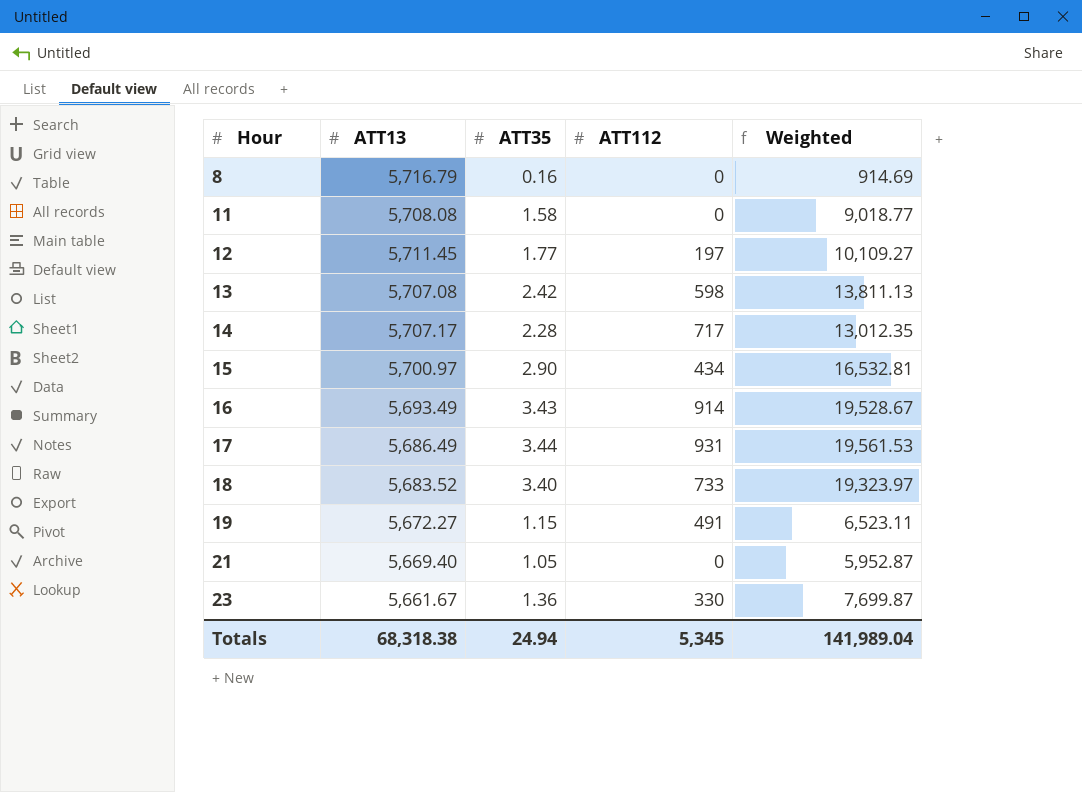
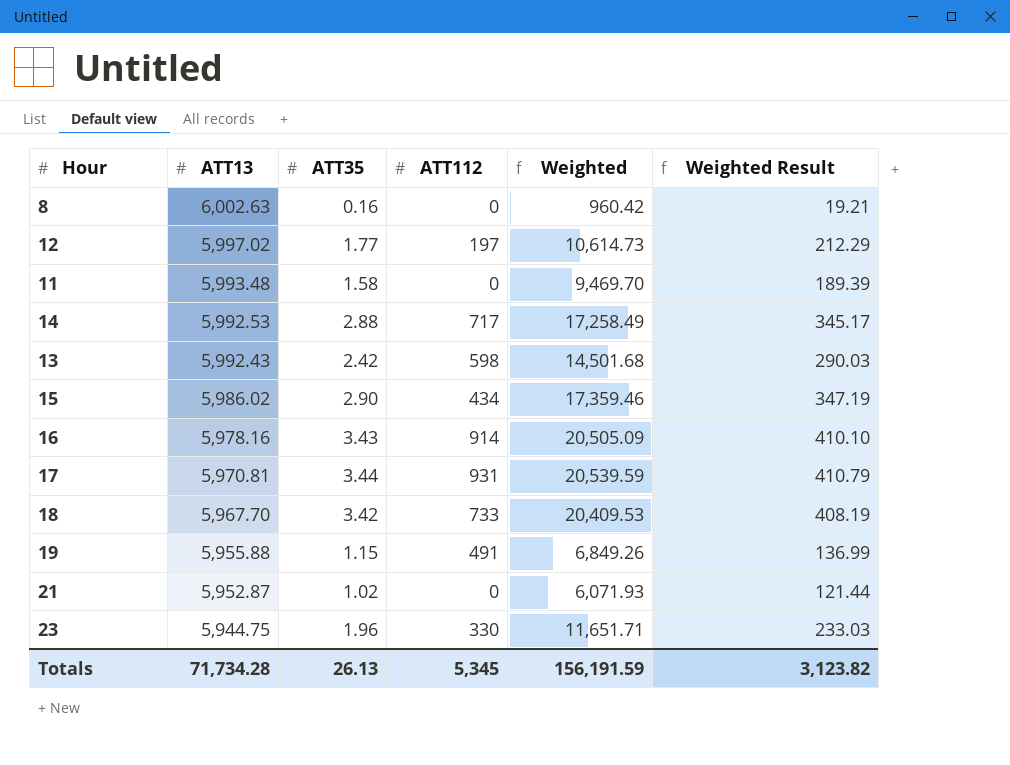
row order: Hour ascending -> ATT13 descending
column Weighted Result | formula: none -> [Weighted] * 0.02
8 | ATT13: 5,716.79 -> 6,002.63
8 | Weighted: 914.69 -> 960.42
12 | ATT13: 5,711.45 -> 5,997.02
12 | Weighted: 10,109.27 -> 10,614.73
11 | ATT13: 5,708.08 -> 5,993.48
11 | Weighted: 9,018.77 -> 9,469.70
14 | ATT13: 5,707.17 -> 5,992.53
14 | ATT35: 2.28 -> 2.88
14 | Weighted: 13,012.35 -> 17,258.49
13 | ATT13: 5,707.08 -> 5,992.43
13 | Weighted: 13,811.13 -> 14,501.68
15 | ATT13: 5,700.97 -> 5,986.02
15 | Weighted: 16,532.81 -> 17,359.46
16 | ATT13: 5,693.49 -> 5,978.16
16 | Weighted: 19,528.67 -> 20,505.09
17 | ATT13: 5,686.49 -> 5,970.81
17 | Weighted: 19,561.53 -> 20,539.59
18 | ATT13: 5,683.52 -> 5,967.70
18 | ATT35: 3.40 -> 3.42
18 | Weighted: 19,323.97 -> 20,409.53
19 | ATT13: 5,672.27 -> 5,955.88
19 | Weighted: 6,523.11 -> 6,849.26
21 | ATT13: 5,669.40 -> 5,952.87
21 | ATT35: 1.05 -> 1.02
21 | Weighted: 5,952.87 -> 6,071.93
23 | ATT13: 5,661.67 -> 5,944.75
23 | ATT35: 1.36 -> 1.96
23 | Weighted: 7,699.87 -> 11,651.71
Totals | ATT13: 68,318.38 -> 71,734.28
Totals | ATT35: 24.94 -> 26.13
Totals | Weighted: 141,989.04 -> 156,191.59

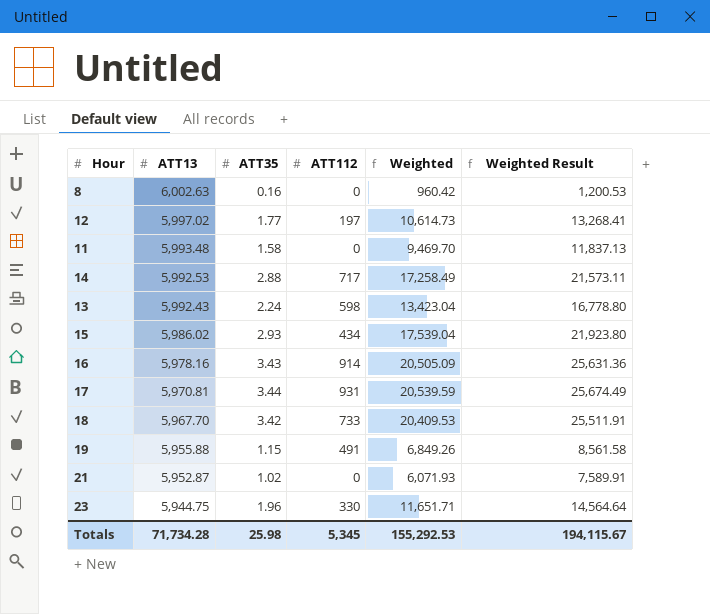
column Weighted Result | formula: [Weighted] * 0.02 -> [Weighted] * 1.25
13 | ATT35: 2.42 -> 2.24
13 | Weighted: 14,501.68 -> 13,423.04
15 | ATT35: 2.90 -> 2.93
15 | Weighted: 17,359.46 -> 17,539.04
Totals | ATT35: 26.13 -> 25.98
Totals | Weighted: 156,191.59 -> 155,292.53
Totals | Weighted Result: 3,123.82 -> 194,115.67

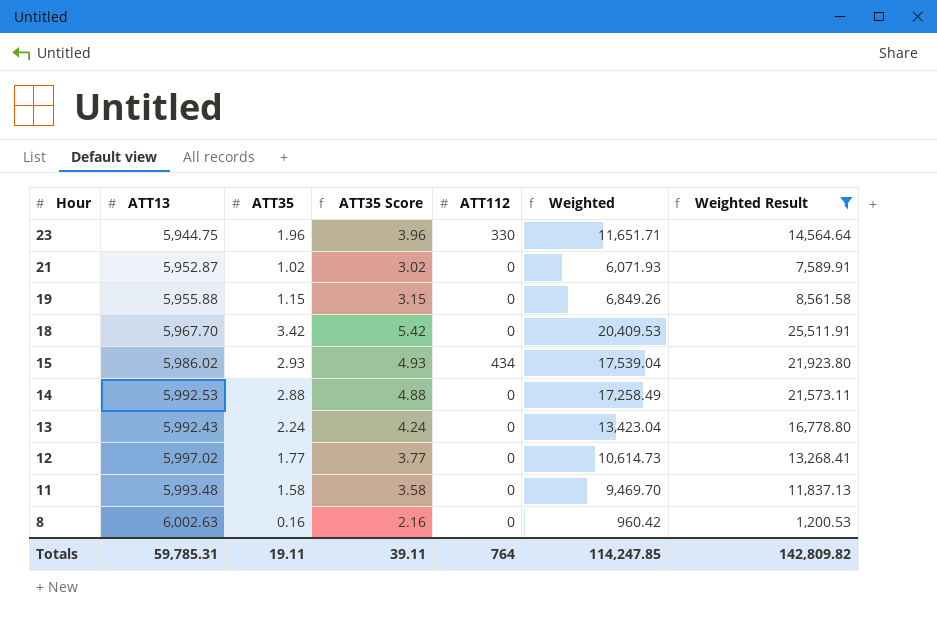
filter: none -> Weighted Result <= 25,511.91
row order: ATT13 descending -> Hour descending
column ATT35 Score | formula: none -> [ATT35] + 2
19 | ATT112: 491 -> 0
18 | ATT112: 733 -> 0
14 | ATT112: 717 -> 0
13 | ATT112: 598 -> 0
12 | ATT112: 197 -> 0
Totals | ATT13: 71,734.28 -> 59,785.31
Totals | ATT35: 25.98 -> 19.11
Totals | ATT112: 5,345 -> 764
Totals | Weighted: 155,292.53 -> 114,247.85
Totals | Weighted Result: 194,115.67 -> 142,809.82

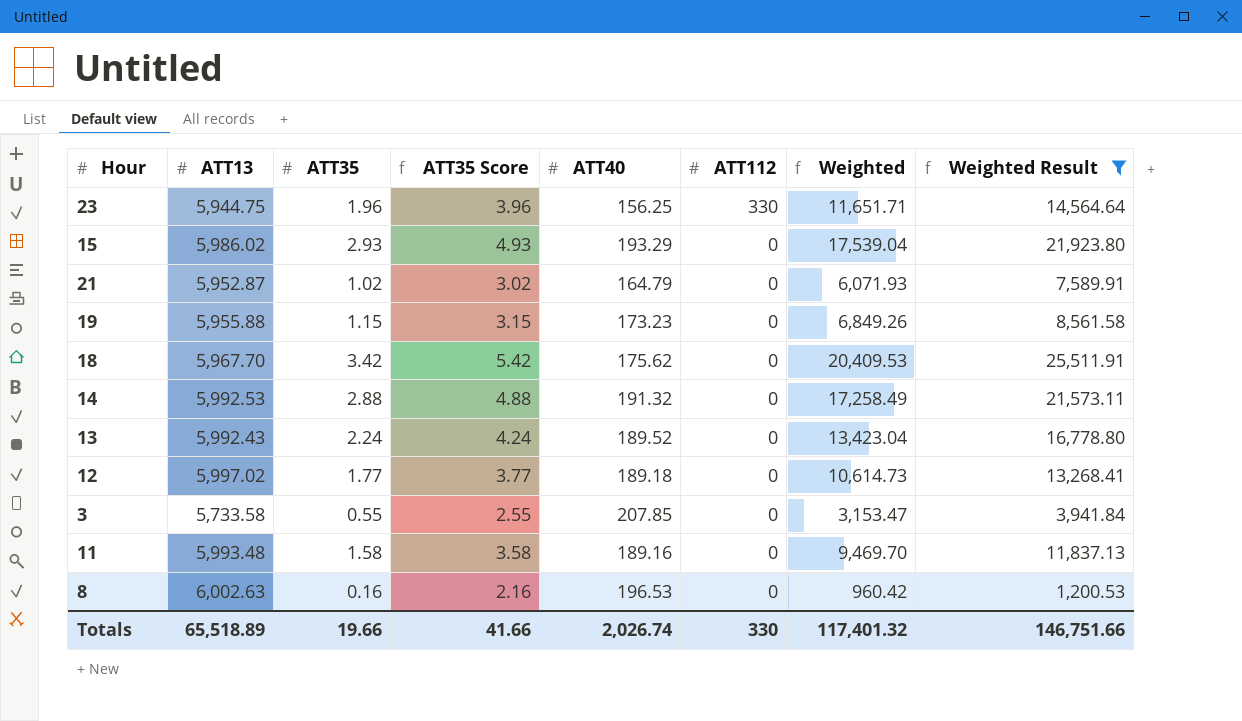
row order: Hour descending -> ATT112 descending
column ATT40 | position: none -> 5
15 | ATT112: 434 -> 0
row 3: none -> 5,733.58 | 0.55 | 2.55 | 207.85 | 0 | 3,153.47 | 3,941.84
Totals | ATT13: 59,785.31 -> 65,518.89
Totals | ATT35: 19.11 -> 19.66
Totals | ATT35 Score: 39.11 -> 41.66
Totals | ATT112: 764 -> 330
Totals | Weighted: 114,247.85 -> 117,401.32
Totals | Weighted Result: 142,809.82 -> 146,751.66

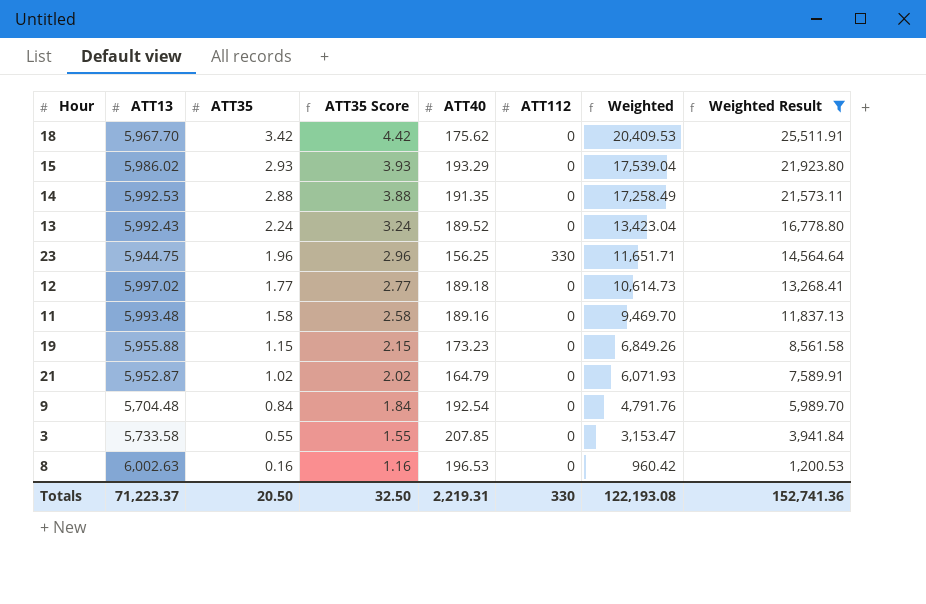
row order: ATT112 descending -> ATT35 descending
column ATT35 Score | formula: [ATT35] + 2 -> [ATT35] + 1
14 | ATT40: 191.32 -> 191.35
row 9: none -> 5,704.48 | 0.84 | 1.84 | 192.54 | 0 | 4,791.76 | 5,989.70
Totals | ATT13: 65,518.89 -> 71,223.37
Totals | ATT35: 19.66 -> 20.50
Totals | ATT35 Score: 41.66 -> 32.50
Totals | ATT40: 2,026.74 -> 2,219.31
Totals | Weighted: 117,401.32 -> 122,193.08
Totals | Weighted Result: 146,751.66 -> 152,741.36

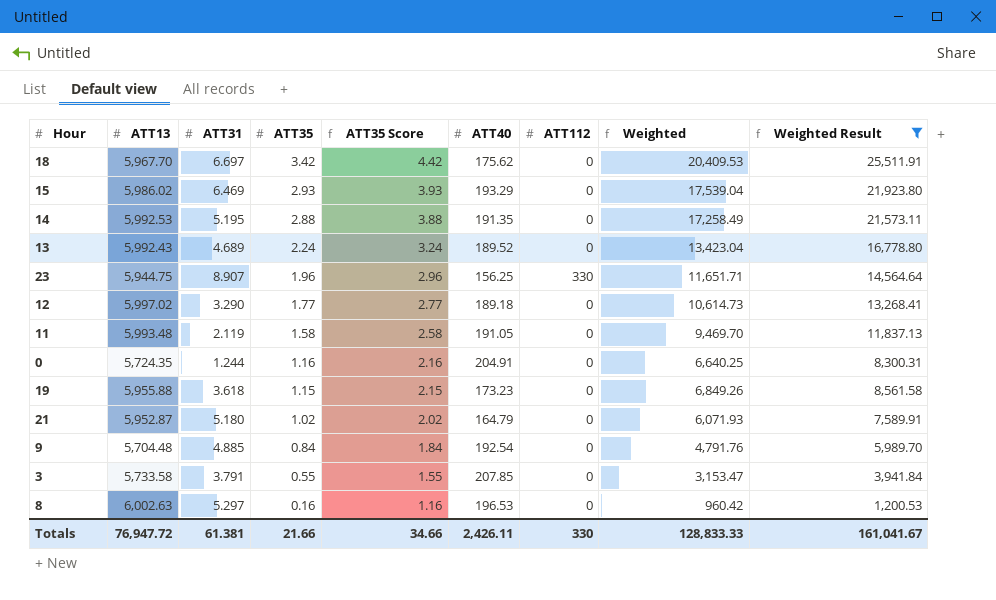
column ATT31 | position: none -> 3
11 | ATT40: 189.16 -> 191.05
row 0: none -> 5,724.35 | 1.244 | 1.16 | 2.16 | 204.91 | 0 | 6,640.25 | 8,300.31
Totals | ATT13: 71,223.37 -> 76,947.72
Totals | ATT35: 20.50 -> 21.66
Totals | ATT35 Score: 32.50 -> 34.66
Totals | ATT40: 2,219.31 -> 2,426.11
Totals | Weighted: 122,193.08 -> 128,833.33
Totals | Weighted Result: 152,741.36 -> 161,041.67

